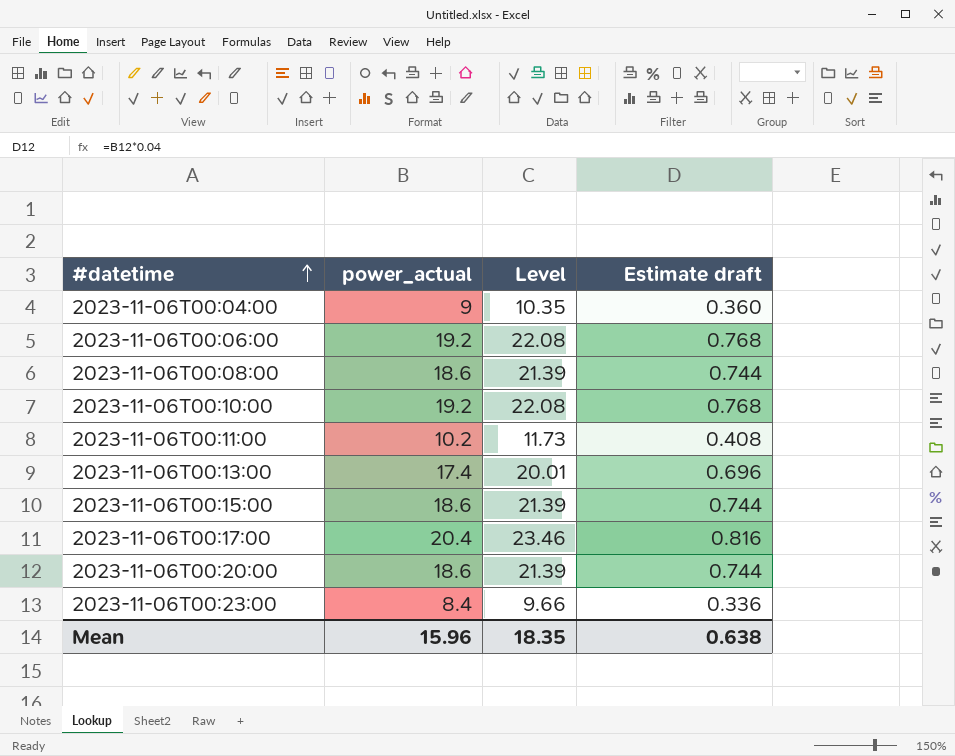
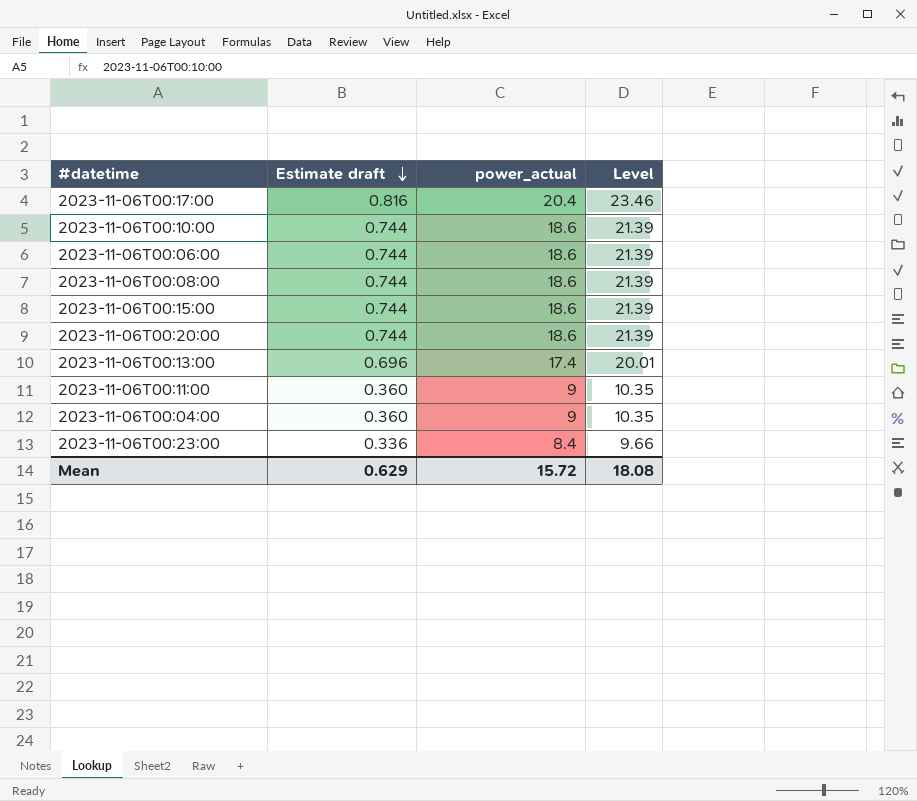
row order: #datetime ascending -> Estimate draft descending
column Estimate draft | position: 4 -> 2
2023-11-06T00:10:00 | Estimate draft: 0.768 -> 0.744
2023-11-06T00:10:00 | power_actual: 19.2 -> 18.6
2023-11-06T00:10:00 | Level: 22.08 -> 21.39
2023-11-06T00:06:00 | Estimate draft: 0.768 -> 0.744
2023-11-06T00:06:00 | power_actual: 19.2 -> 18.6
2023-11-06T00:06:00 | Level: 22.08 -> 21.39
2023-11-06T00:11:00 | Estimate draft: 0.408 -> 0.360
2023-11-06T00:11:00 | power_actual: 10.2 -> 9
2023-11-06T00:11:00 | Level: 11.73 -> 10.35
Mean | Estimate draft: 0.638 -> 0.629
Mean | power_actual: 15.96 -> 15.72
Mean | Level: 18.35 -> 18.08

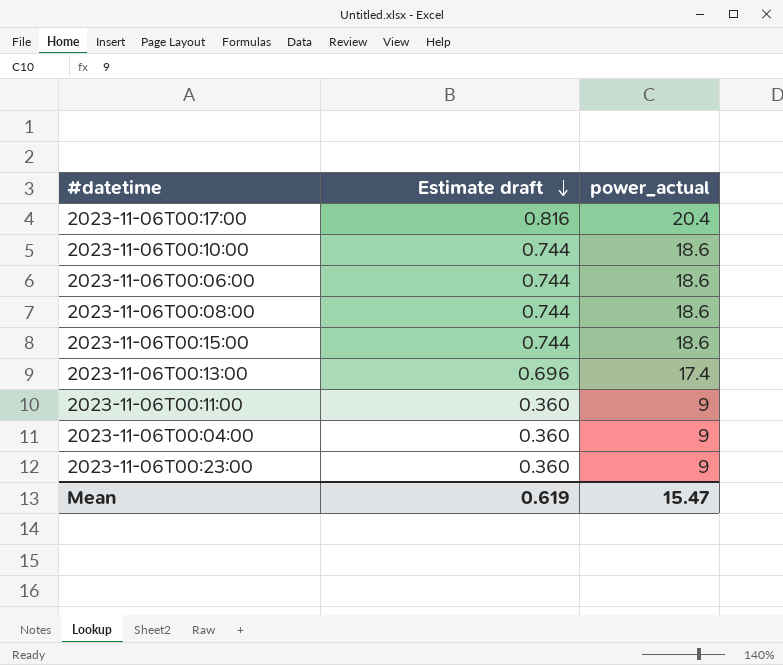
column Level | formula: [power_actual] * 1.15 -> none
row 2023-11-06T00:20:00: 0.744 | 18.6 | 21.39 -> none
2023-11-06T00:23:00 | Estimate draft: 0.336 -> 0.360
2023-11-06T00:23:00 | power_actual: 8.4 -> 9
Mean | Estimate draft: 0.629 -> 0.619
Mean | power_actual: 15.72 -> 15.47

